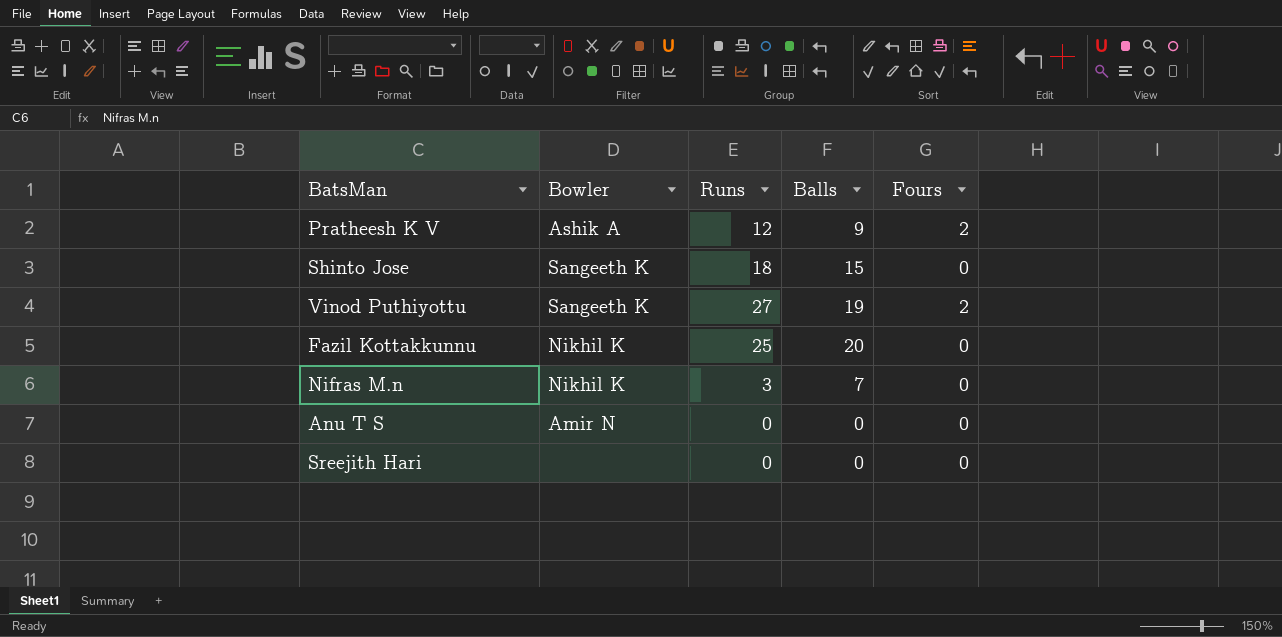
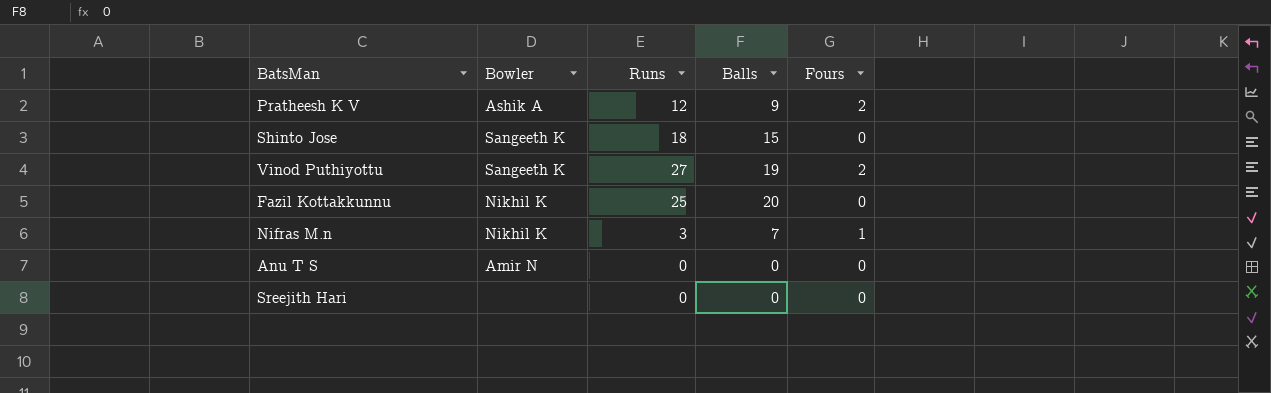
Nifras M.n | Fours: 0 -> 1

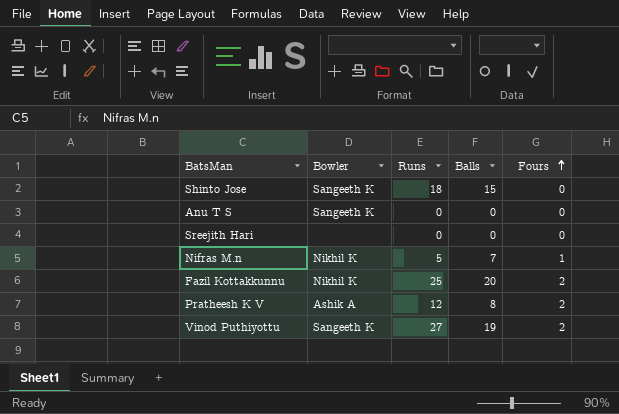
row order: none -> Fours ascending
Anu T S | Bowler: Amir N -> Sangeeth K
Nifras M.n | Runs: 3 -> 5
Fazil Kottakkunnu | Fours: 0 -> 2
Pratheesh K V | Balls: 9 -> 8

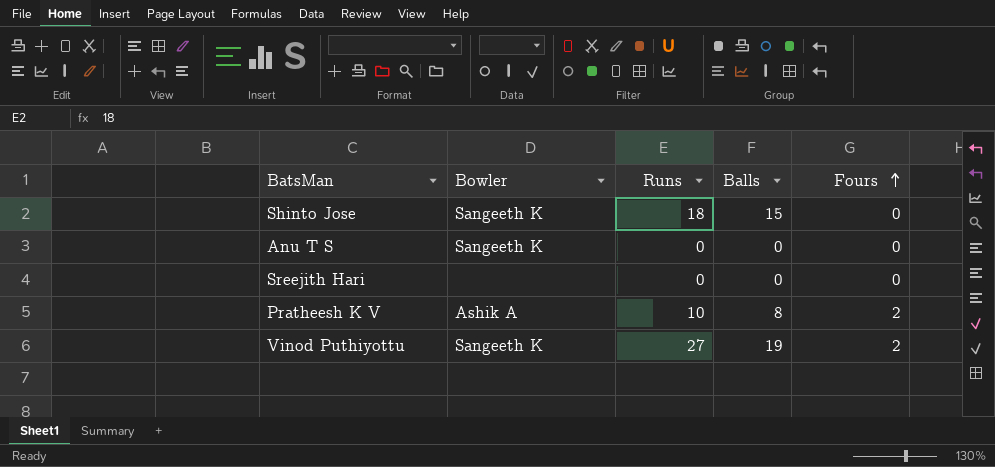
row Nifras M.n: Nikhil K | 5 | 7 | 1 -> none
row Fazil Kottakkunnu: Nikhil K | 25 | 20 | 2 -> none
Pratheesh K V | Runs: 12 -> 10

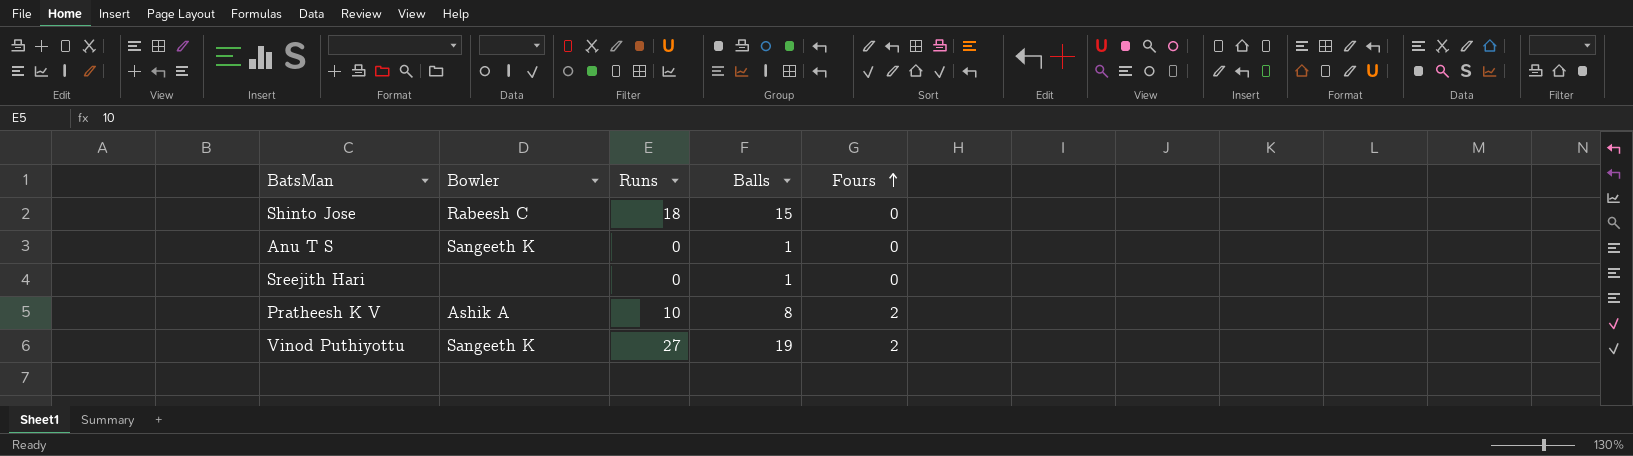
Shinto Jose | Bowler: Sangeeth K -> Rabeesh C
Anu T S | Balls: 0 -> 1
Sreejith Hari | Balls: 0 -> 1

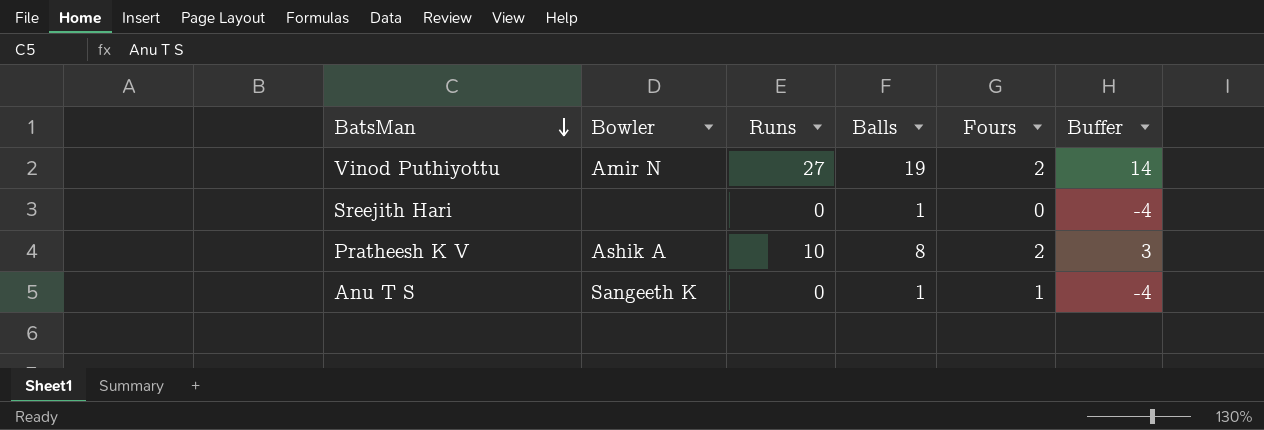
row order: Fours ascending -> BatsMan descending
column Buffer | formula: none -> [Balls] - 5
row Shinto Jose: Rabeesh C | 18 | 15 | 0 -> none
Vinod Puthiyottu | Bowler: Sangeeth K -> Amir N
Anu T S | Fours: 0 -> 1

